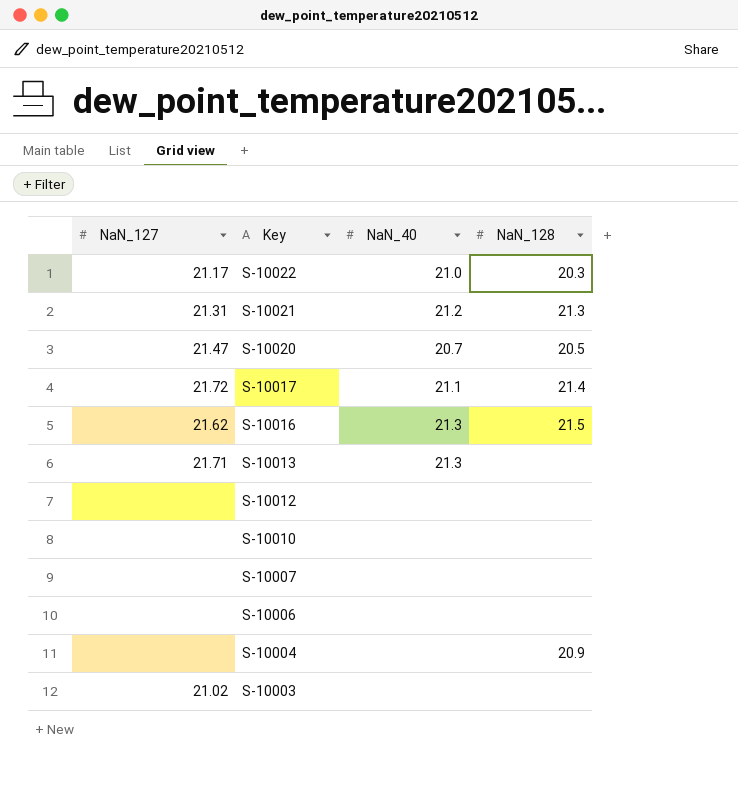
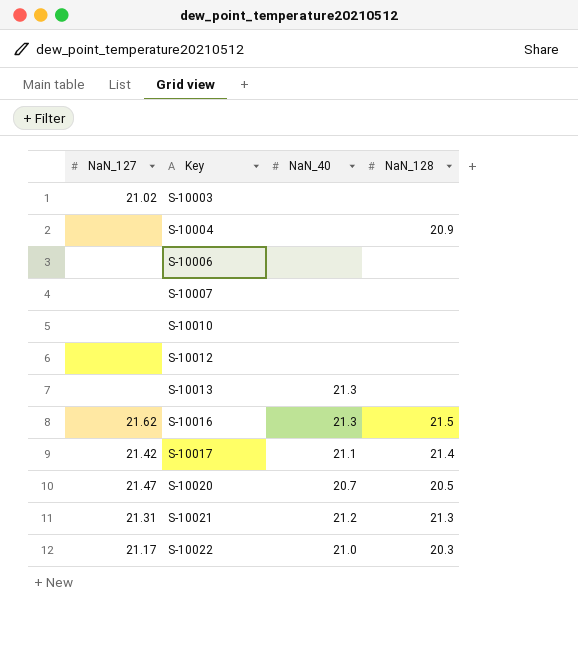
row order: Key descending -> Key ascending
S-10013 | NaN_127: 21.71 -> none
S-10017 | NaN_127: 21.72 -> 21.42

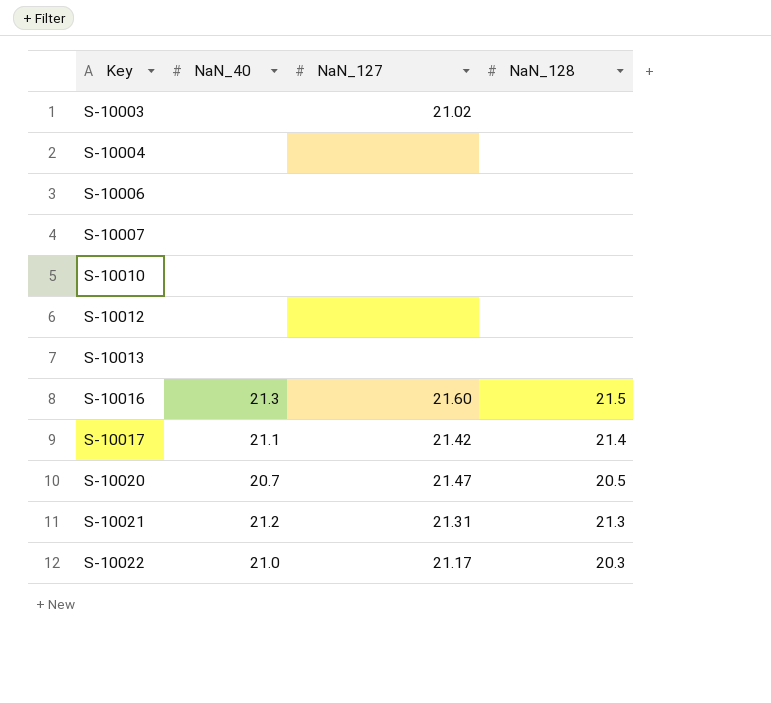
column NaN_127 | position: 1 -> 3
S-10004 | NaN_128: 20.9 -> none
S-10013 | NaN_40: 21.3 -> none
S-10016 | NaN_127: 21.62 -> 21.60

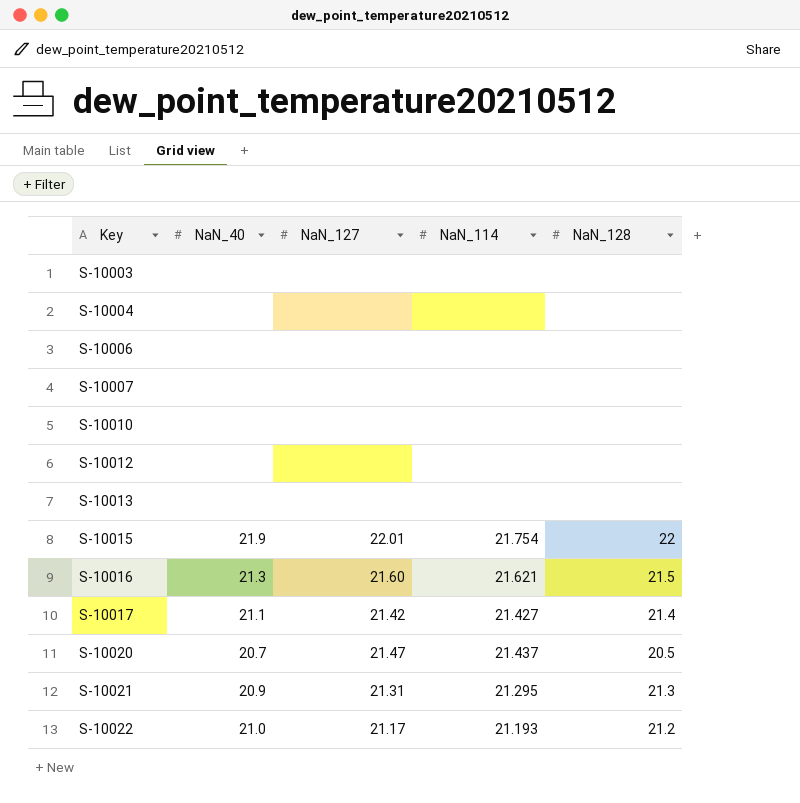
column NaN_114 | position: none -> 4
S-10003 | NaN_127: 21.02 -> none
row S-10015: none -> 21.9 | 22.01 | 21.754 | 22
S-10021 | NaN_40: 21.2 -> 20.9
S-10022 | NaN_128: 20.3 -> 21.2

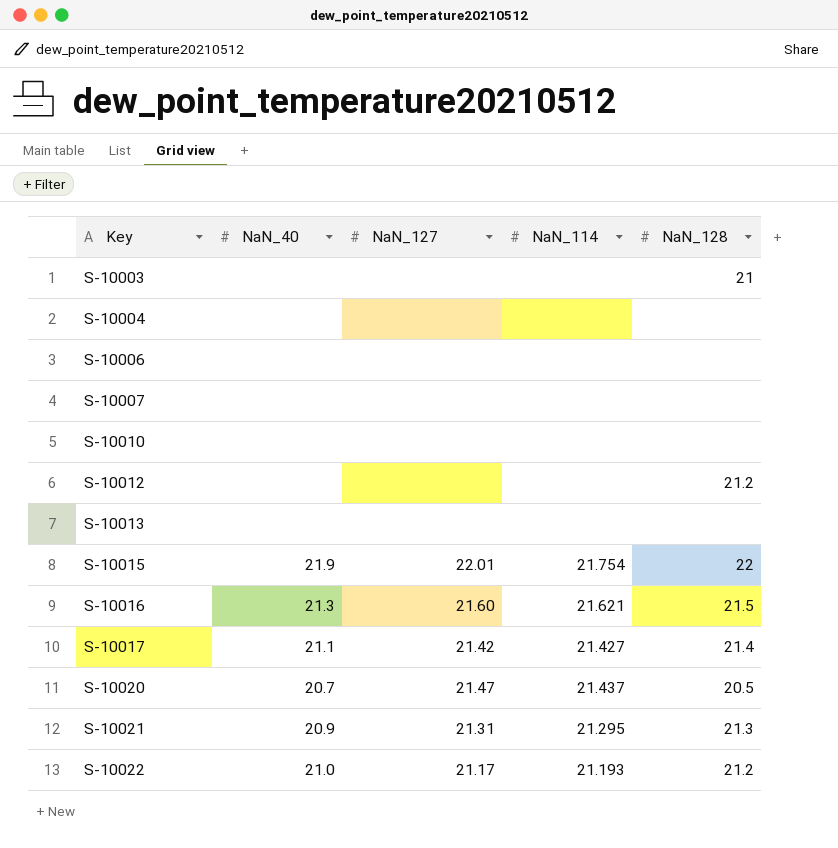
S-10003 | NaN_128: none -> 21
S-10012 | NaN_128: none -> 21.2

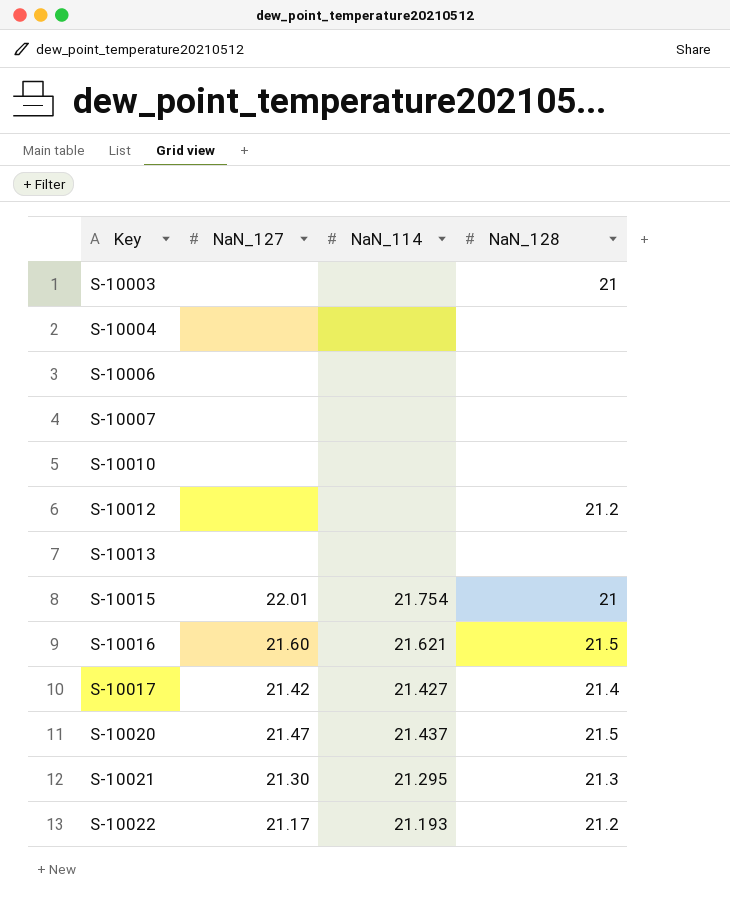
column NaN_40 | position: 2 -> none
S-10015 | NaN_128: 22 -> 21
S-10020 | NaN_128: 20.5 -> 21.5
S-10021 | NaN_127: 21.31 -> 21.30

